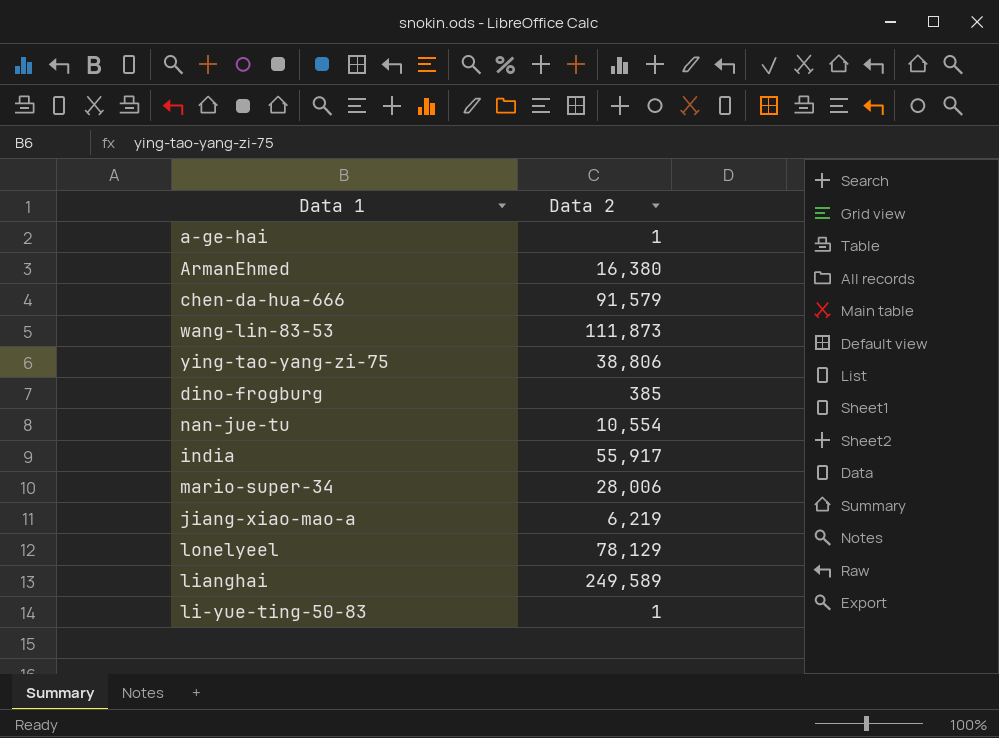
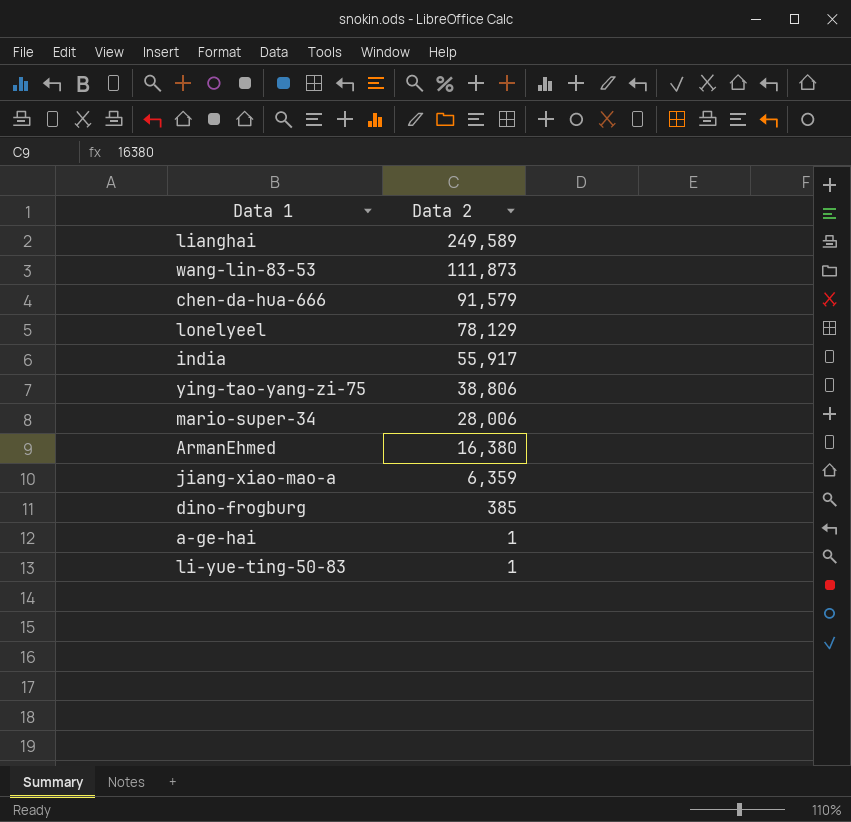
row order: none -> Data 2 descending
row nan-jue-tu: 10,554 -> none
jiang-xiao-mao-a | Data 2: 6,219 -> 6,359

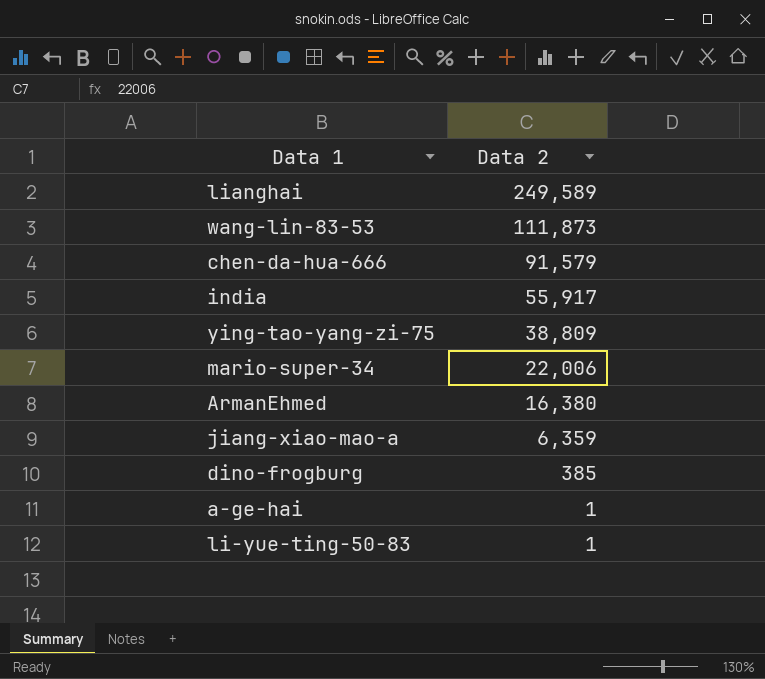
row lonelyeel: 78,129 -> none
ying-tao-yang-zi-75 | Data 2: 38,806 -> 38,809
mario-super-34 | Data 2: 28,006 -> 22,006

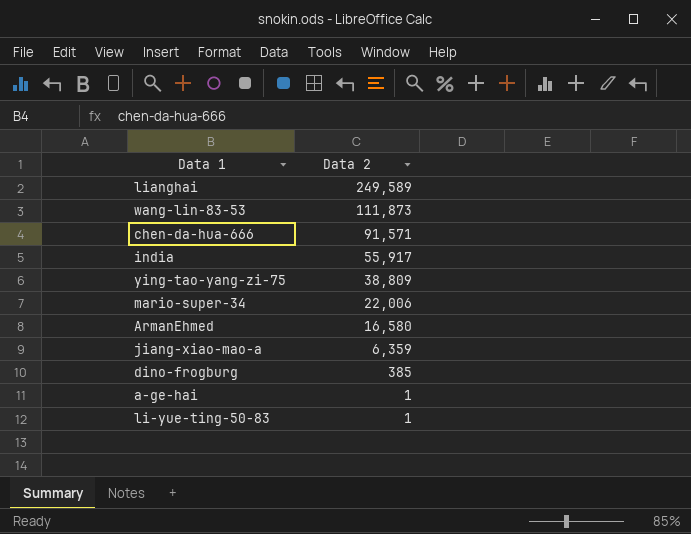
chen-da-hua-666 | Data 2: 91,579 -> 91,571
ArmanEhmed | Data 2: 16,380 -> 16,580

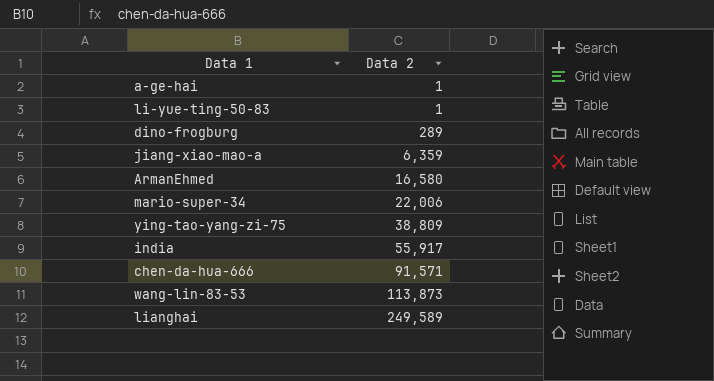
row order: Data 2 descending -> Data 2 ascending
dino-frogburg | Data 2: 385 -> 289
wang-lin-83-53 | Data 2: 111,873 -> 113,873

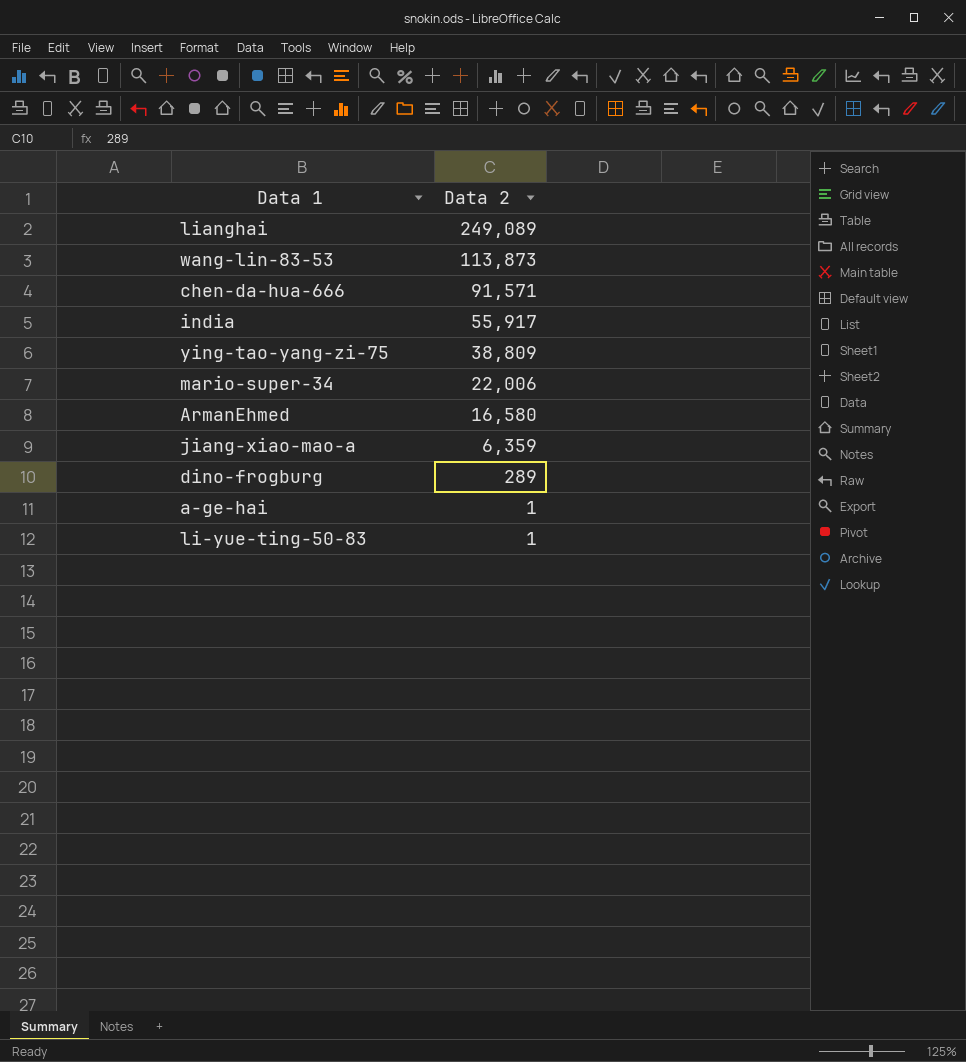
row order: Data 2 ascending -> Data 2 descending
lianghai | Data 2: 249,589 -> 249,089

